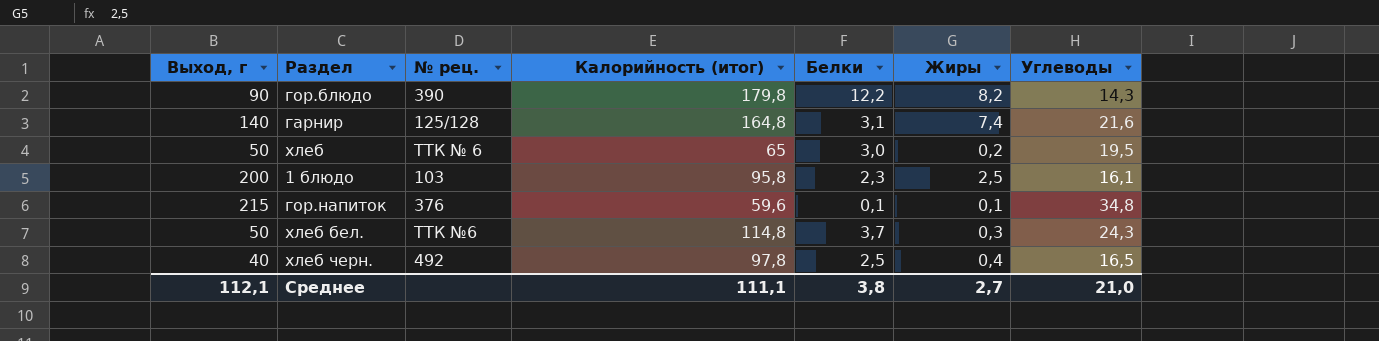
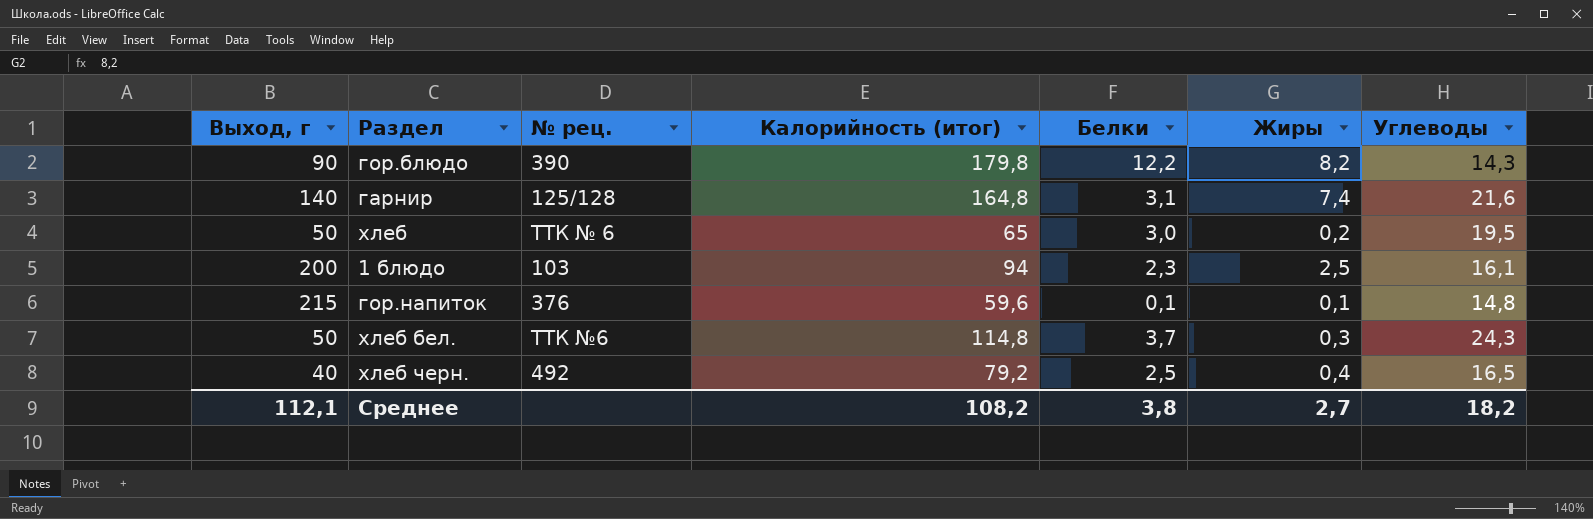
1 блюдо | Калорийность (итог): 95,8 -> 94
гор.напиток | Углеводы: 34,8 -> 14,8
хлеб черн. | Калорийность (итог): 97,8 -> 79,2
Среднее | Калорийность (итог): 111,1 -> 108,2
Среднее | Углеводы: 21,0 -> 18,2

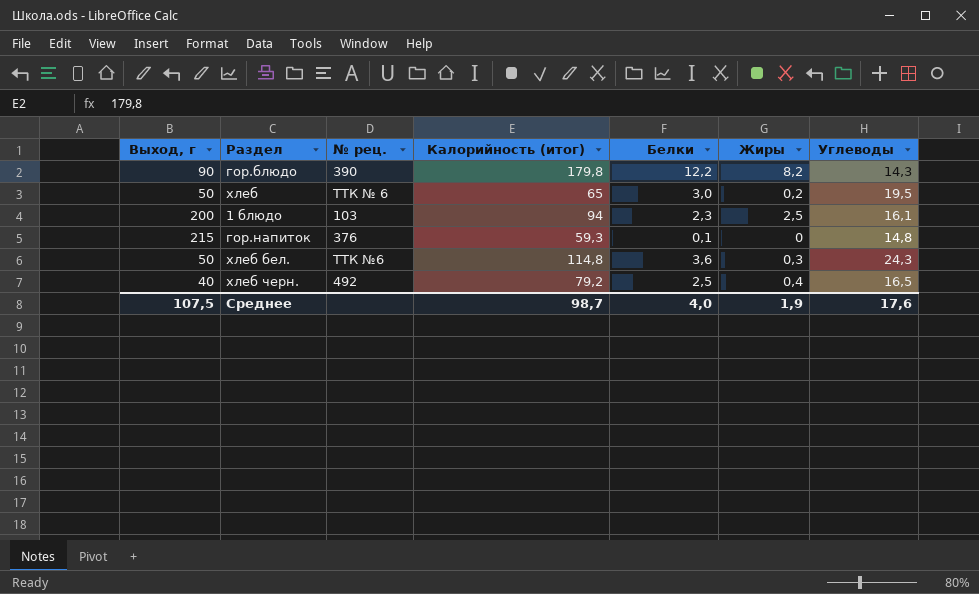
row гарнир: 140 | 125/128 | 164,8 | 3,1 | 7,4 | 21,6 -> none
гор.напиток | Калорийность (итог): 59,6 -> 59,3
гор.напиток | Жиры: 0,1 -> 0
хлеб бел. | Белки: 3,7 -> 3,6
Среднее | Выход, г: 112,1 -> 107,5
Среднее | Калорийность (итог): 108,2 -> 98,7
Среднее | Белки: 3,8 -> 4,0
Среднее | Жиры: 2,7 -> 1,9
Среднее | Углеводы: 18,2 -> 17,6

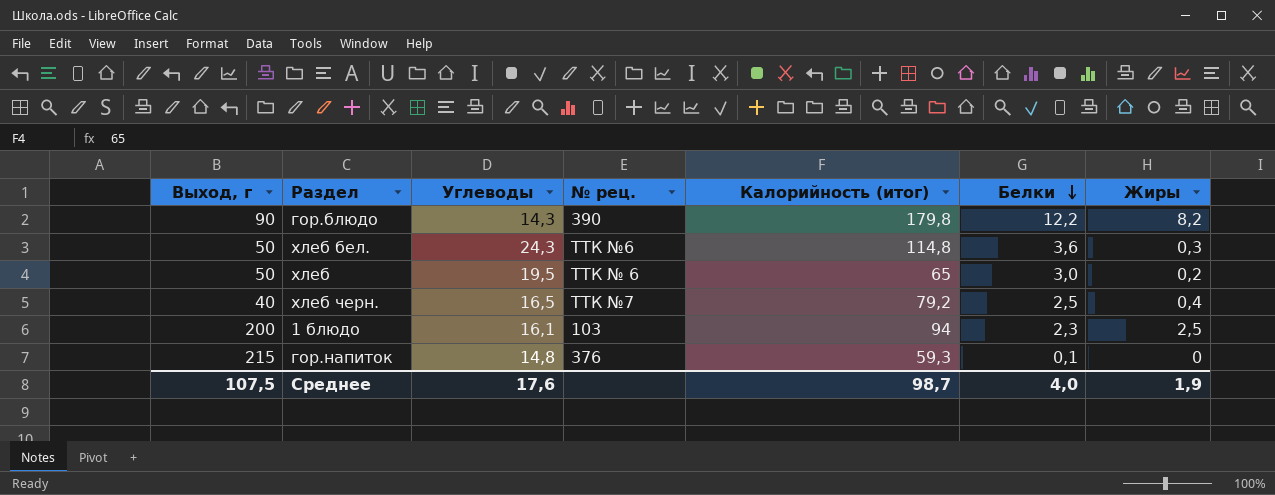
row order: none -> Белки descending
column Углеводы | position: 7 -> 3
хлеб черн. | № рец.: 492 -> ТТК №7

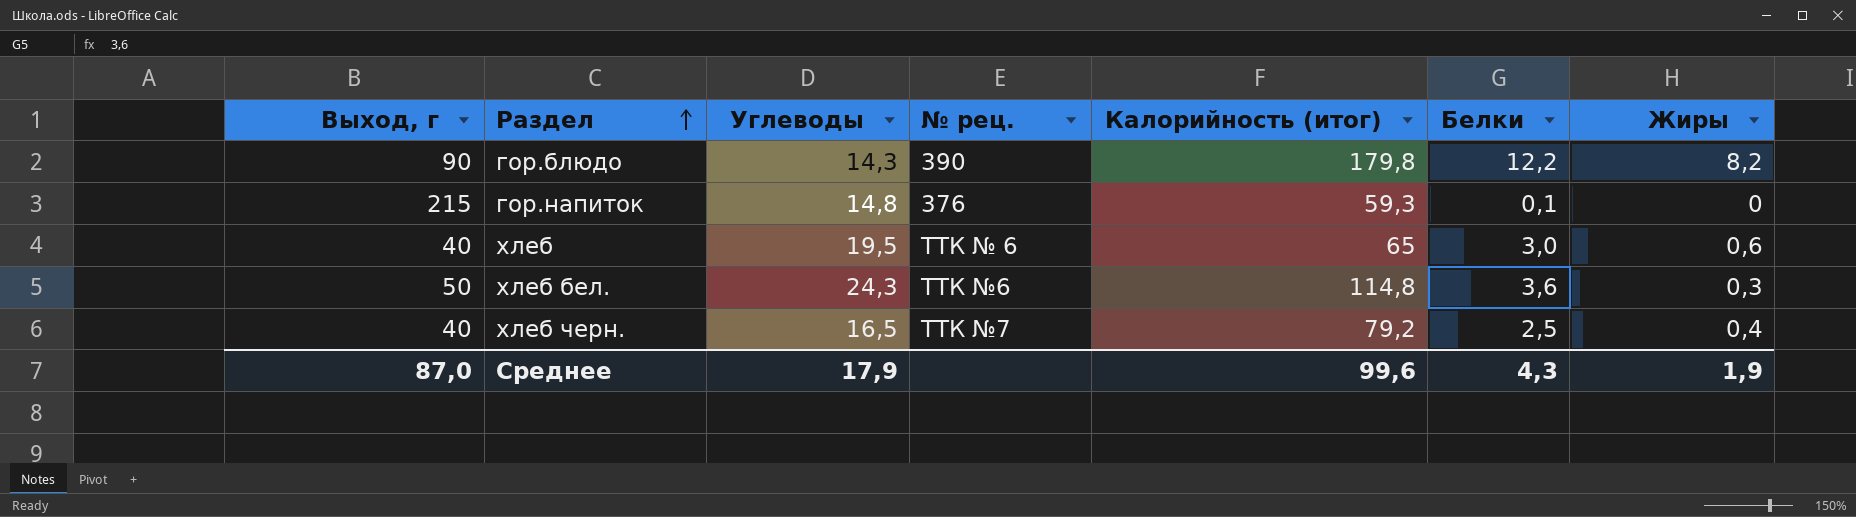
row order: Белки descending -> Раздел ascending
row 1 блюдо: 200 | 16,1 | 103 | 94 | 2,3 | 2,5 -> none
хлеб | Выход, г: 50 -> 40
хлеб | Жиры: 0,2 -> 0,6
Среднее | Выход, г: 107,5 -> 87,0
Среднее | Углеводы: 17,6 -> 17,9
Среднее | Калорийность (итог): 98,7 -> 99,6
Среднее | Белки: 4,0 -> 4,3

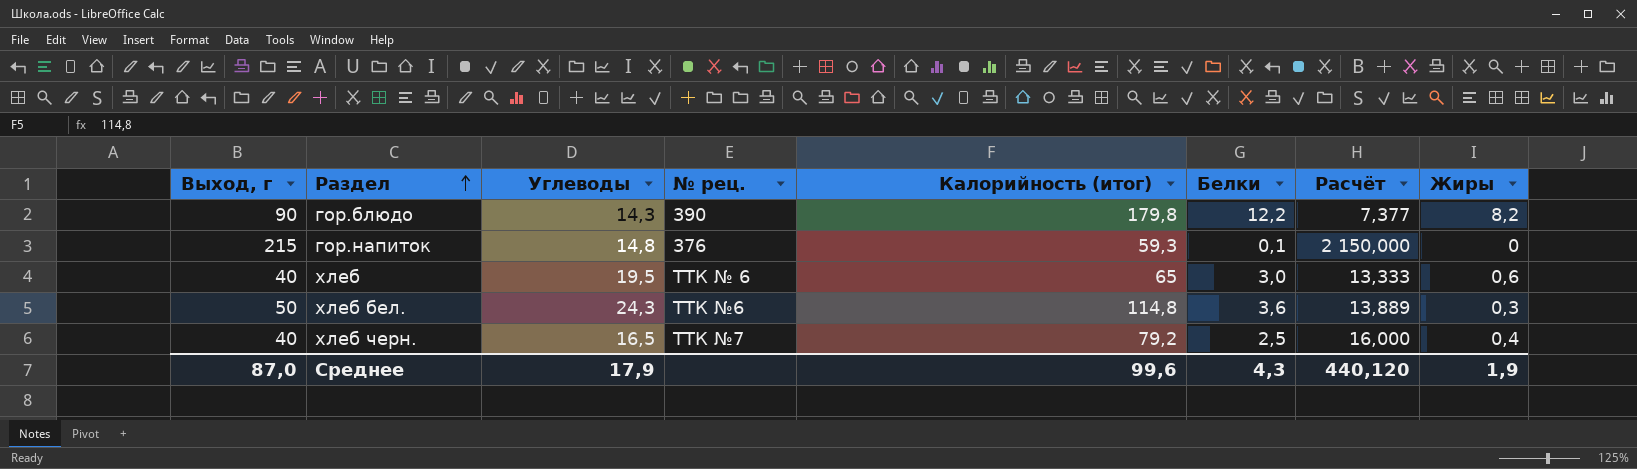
column Расчёт | formula: none -> [Выход, г] / [Белки]

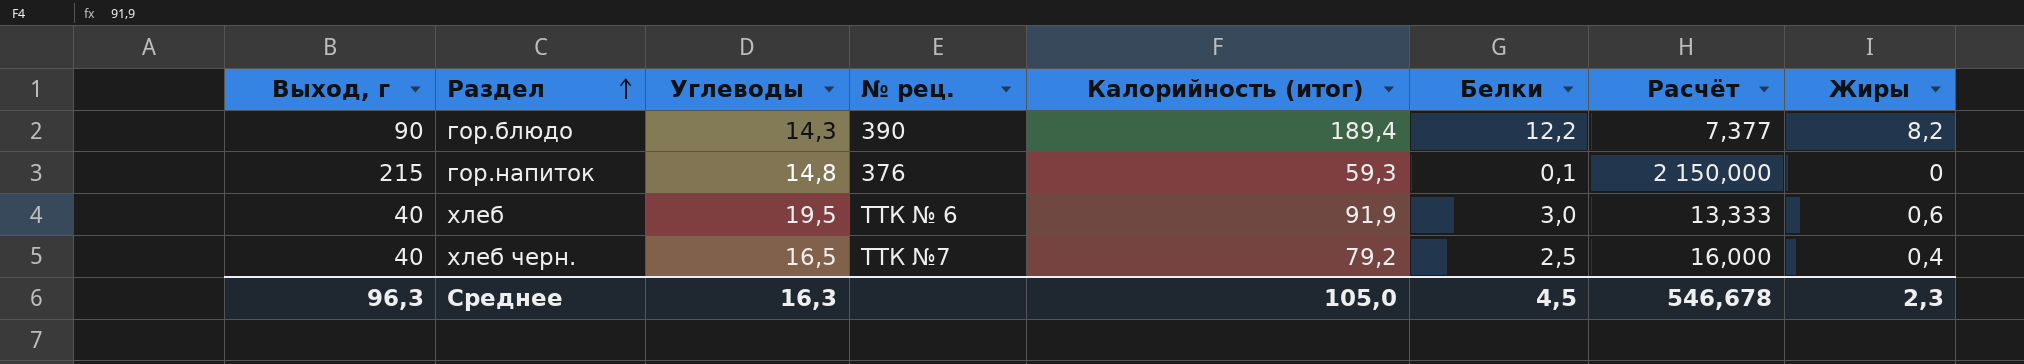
row хлеб бел.: 50 | 24,3 | ТТК №6 | 114,8 | 3,6 | 13,889 | 0,3 -> none
гор.блюдо | Калорийность (итог): 179,8 -> 189,4
хлеб | Калорийность (итог): 65 -> 91,9
Среднее | Выход, г: 87,0 -> 96,3
Среднее | Углеводы: 17,9 -> 16,3
Среднее | Калорийность (итог): 99,6 -> 105,0
Среднее | Белки: 4,3 -> 4,5
Среднее | Расчёт: 440,120 -> 546,678
Среднее | Жиры: 1,9 -> 2,3

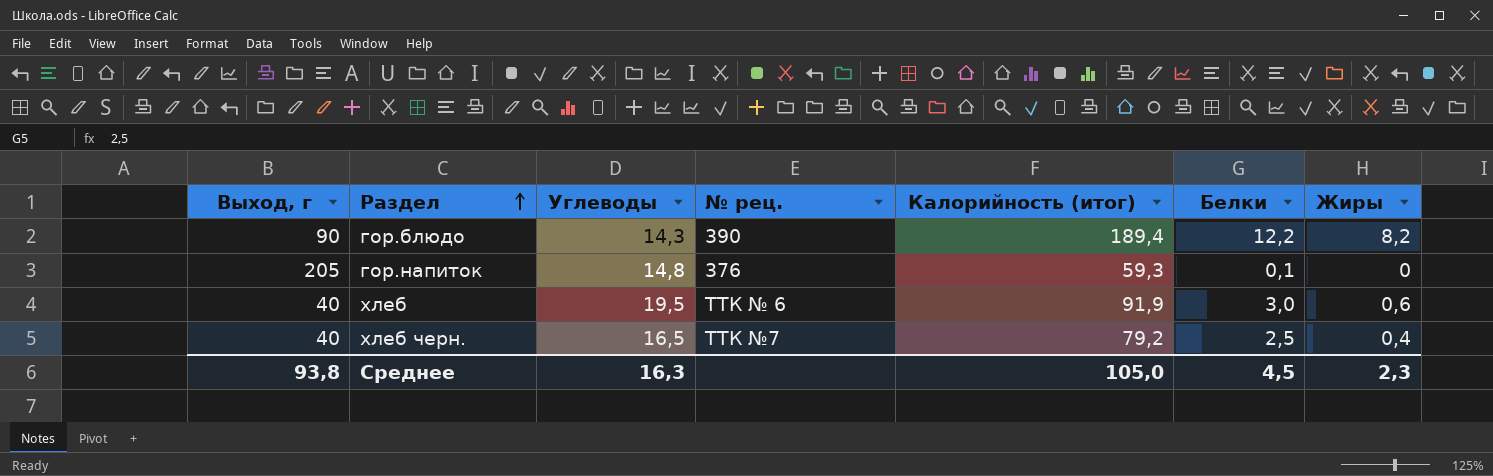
column Расчёт | formula: [Выход, г] / [Белки] -> none
гор.напиток | Выход, г: 215 -> 205
Среднее | Выход, г: 96,3 -> 93,8

